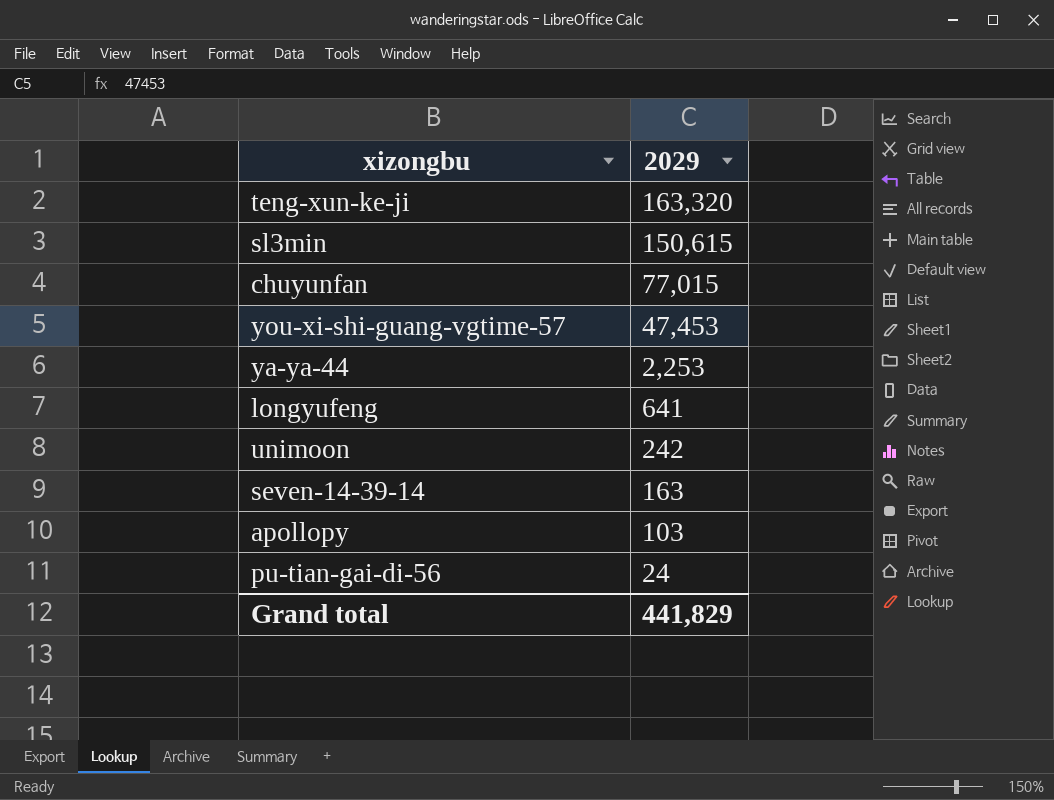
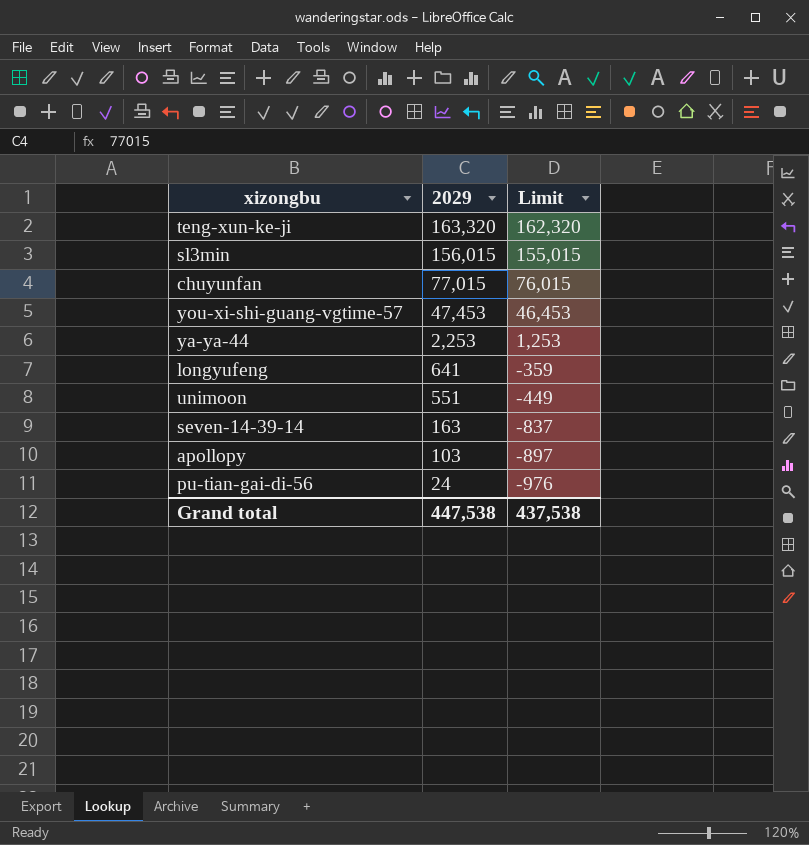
column Limit | formula: none -> [2029] - 1000
sl3min | 2029: 150,615 -> 156,015
unimoon | 2029: 242 -> 551
Grand total | 2029: 441,829 -> 447,538

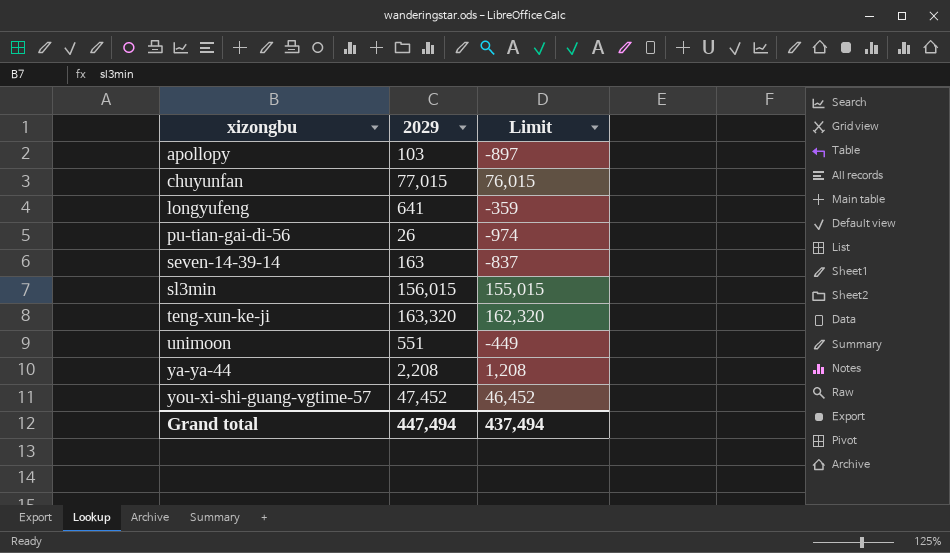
row order: 2029 descending -> xizongbu ascending
pu-tian-gai-di-56 | 2029: 24 -> 26
pu-tian-gai-di-56 | Limit: -976 -> -974
ya-ya-44 | 2029: 2,253 -> 2,208
ya-ya-44 | Limit: 1,253 -> 1,208
you-xi-shi-guang-vgtime-57 | 2029: 47,453 -> 47,452
you-xi-shi-guang-vgtime-57 | Limit: 46,453 -> 46,452
Grand total | 2029: 447,538 -> 447,494
Grand total | Limit: 437,538 -> 437,494

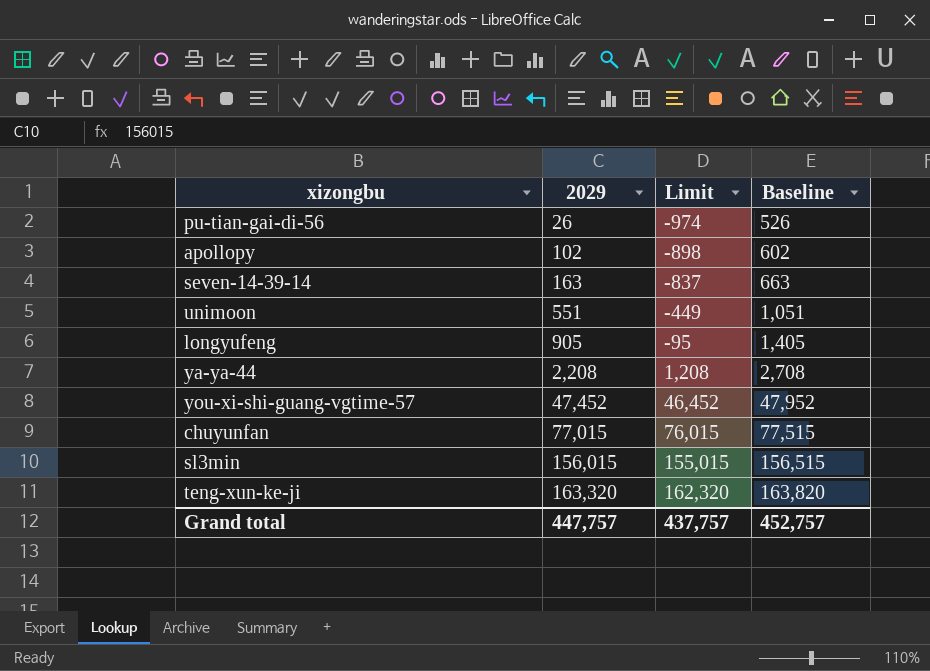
row order: xizongbu ascending -> 2029 ascending
column Baseline | formula: none -> [2029] + 500
apollopy | 2029: 103 -> 102
apollopy | Limit: -897 -> -898
longyufeng | 2029: 641 -> 905
longyufeng | Limit: -359 -> -95
Grand total | 2029: 447,494 -> 447,757
Grand total | Limit: 437,494 -> 437,757

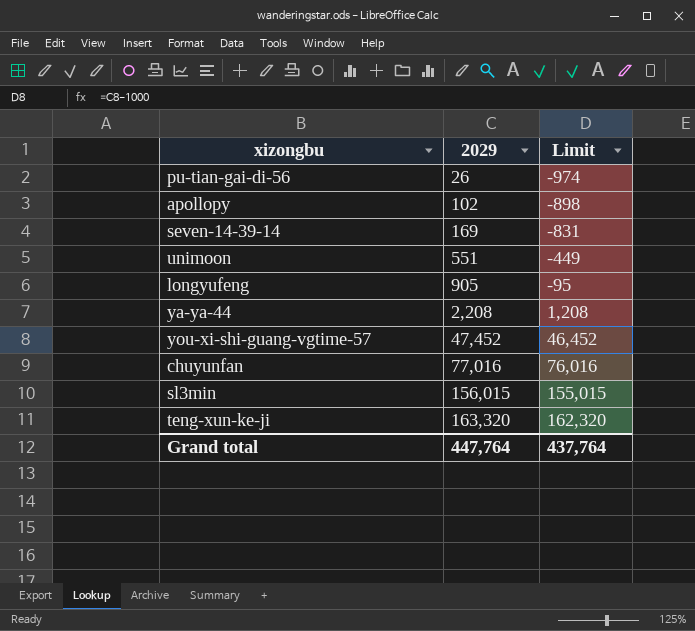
column Baseline | formula: [2029] + 500 -> none
seven-14-39-14 | 2029: 163 -> 169
seven-14-39-14 | Limit: -837 -> -831
chuyunfan | 2029: 77,015 -> 77,016
chuyunfan | Limit: 76,015 -> 76,016
Grand total | 2029: 447,757 -> 447,764
Grand total | Limit: 437,757 -> 437,764

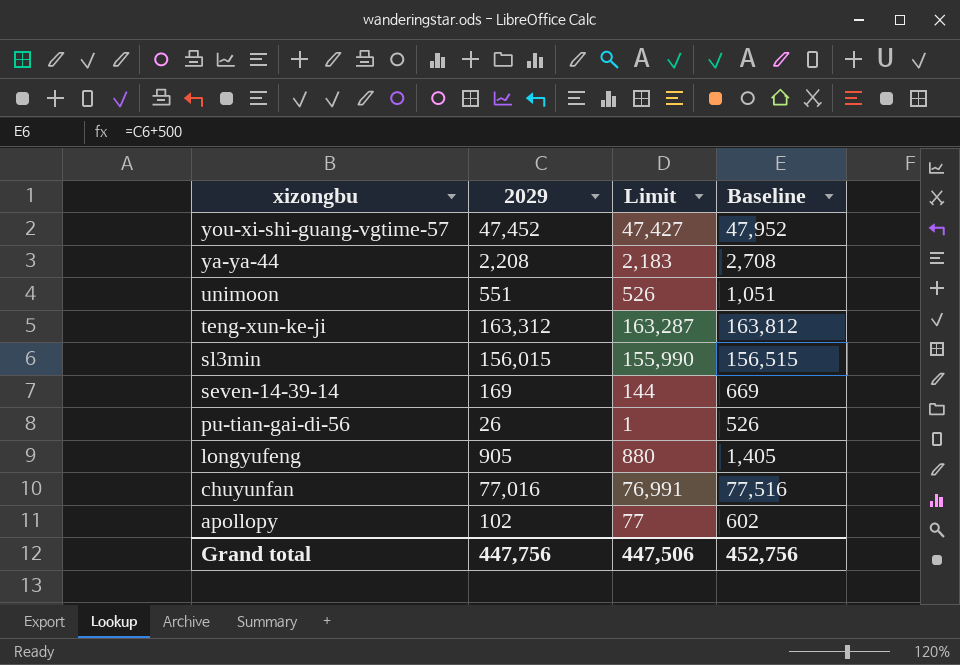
row order: 2029 ascending -> xizongbu descending
column Limit | formula: [2029] - 1000 -> [2029] - 25
column Baseline | formula: none -> [2029] + 500
teng-xun-ke-ji | 2029: 163,320 -> 163,312
Grand total | 2029: 447,764 -> 447,756
Grand total | Limit: 437,764 -> 447,506

